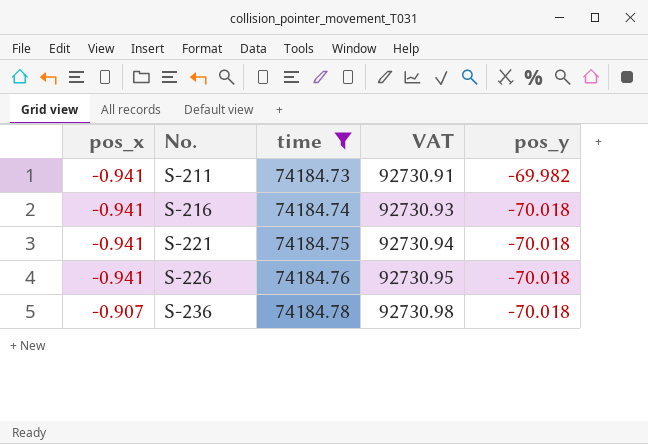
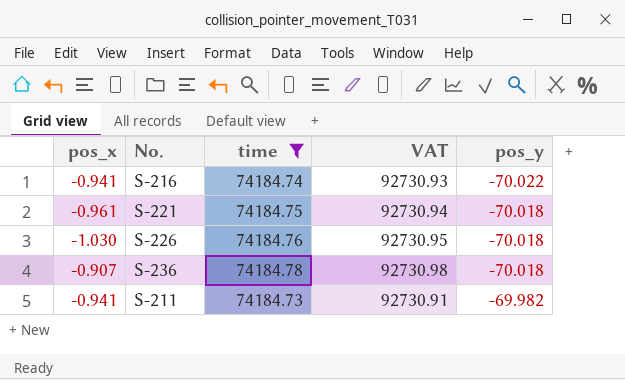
row order: pos_x ascending -> pos_y ascending
S-216 | pos_y: -70.018 -> -70.022
S-221 | pos_x: -0.941 -> -0.961
S-226 | pos_x: -0.941 -> -1.030

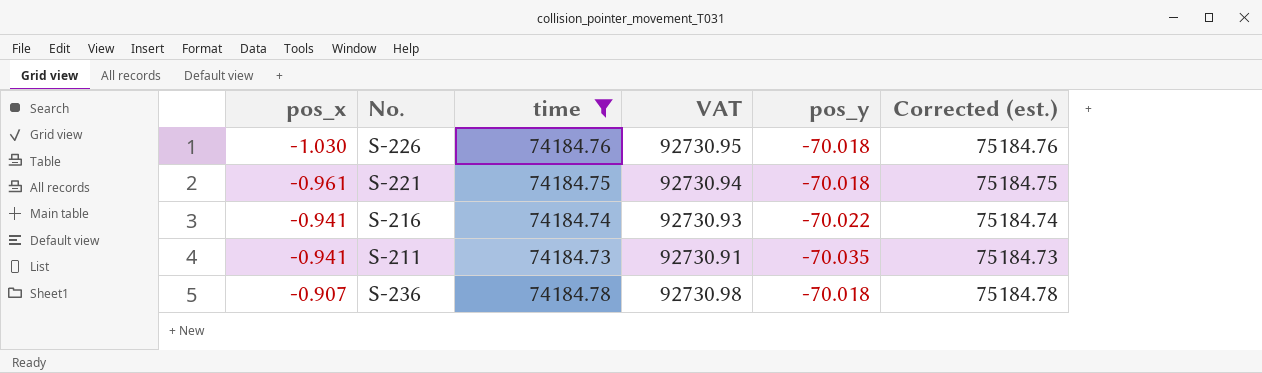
row order: pos_y ascending -> pos_x ascending
column Corrected (est.) | formula: none -> [time] + 1000
S-211 | pos_y: -69.982 -> -70.035

